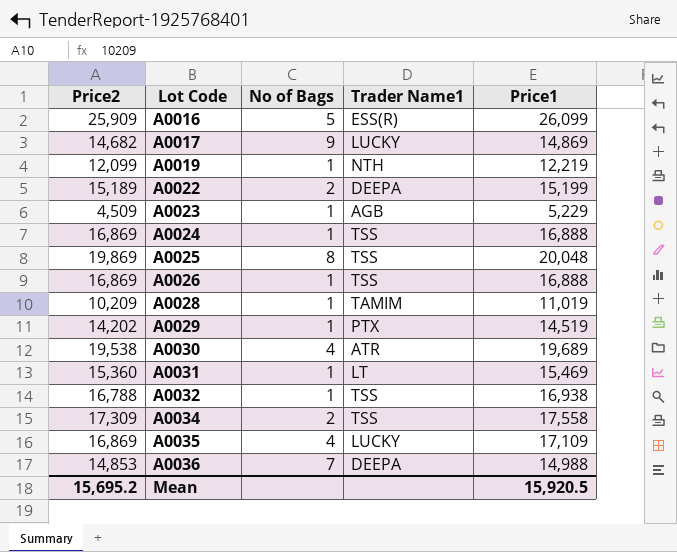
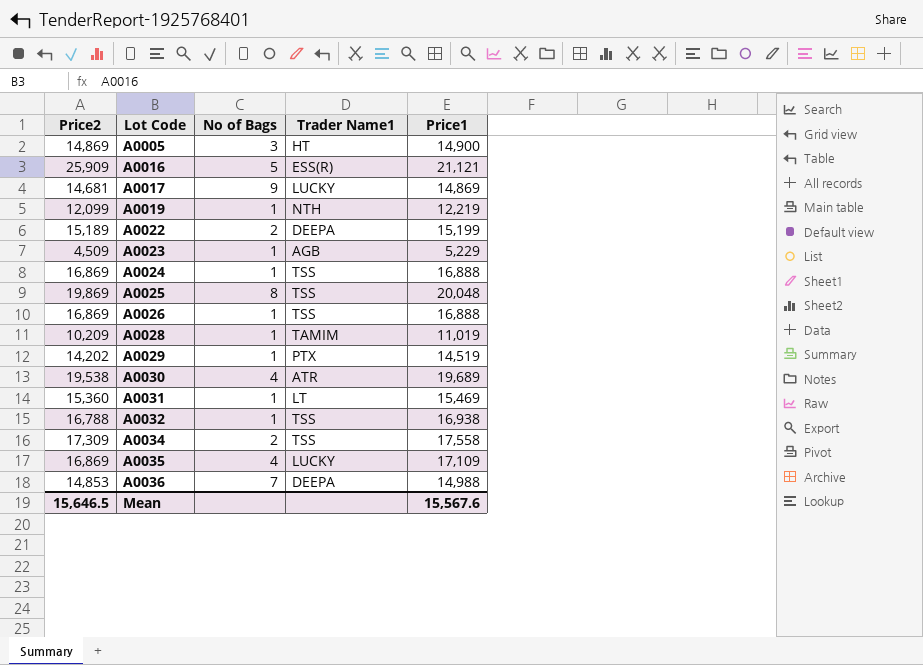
row A0005: none -> 14,869 | 3 | HT | 14,900
A0016 | Price1: 26,099 -> 21,121
A0017 | Price2: 14,682 -> 14,681
Mean | Price2: 15,695.2 -> 15,646.5
Mean | Price1: 15,920.5 -> 15,567.6

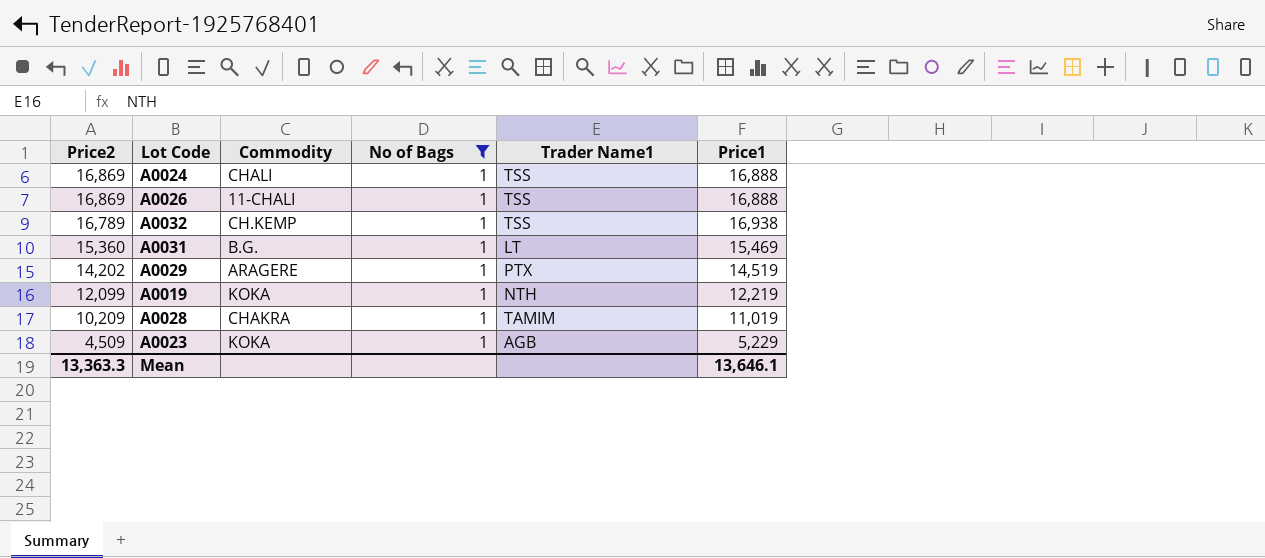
filter: none -> No of Bags = 1
row order: Lot Code ascending -> Price2 descending
column Commodity | position: none -> 3
A0032 | Price2: 16,788 -> 16,789
Mean | Price2: 15,646.5 -> 13,363.3
Mean | Price1: 15,567.6 -> 13,646.1

